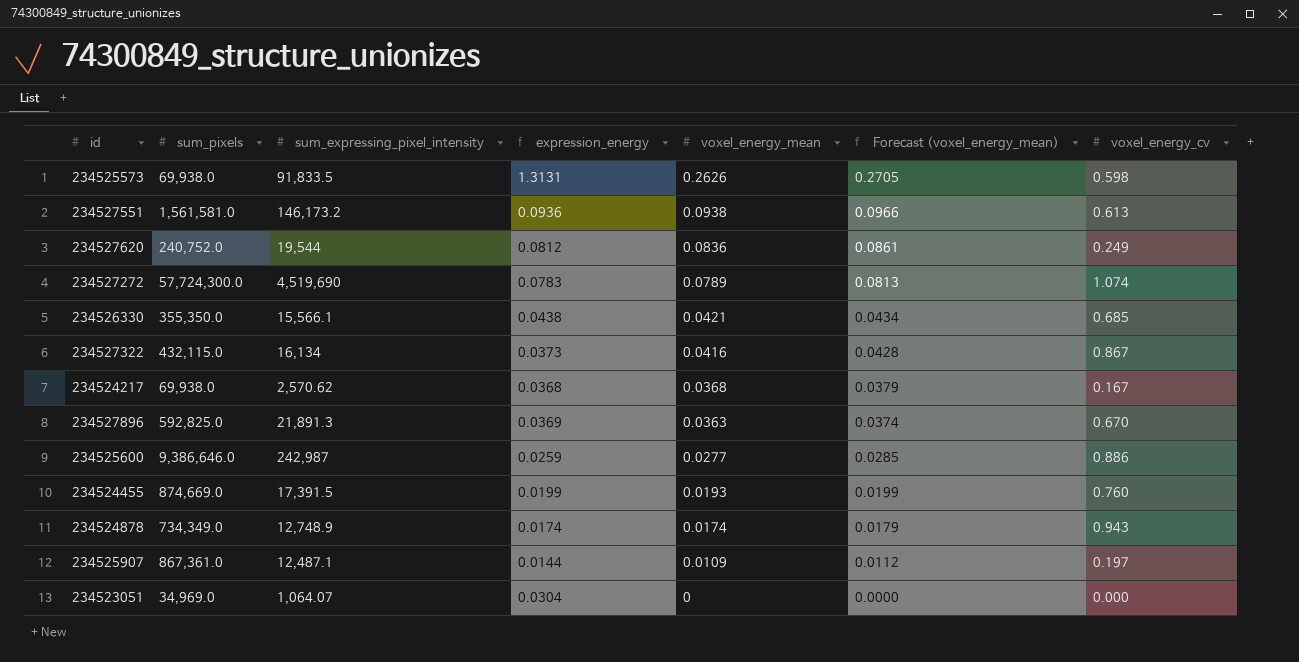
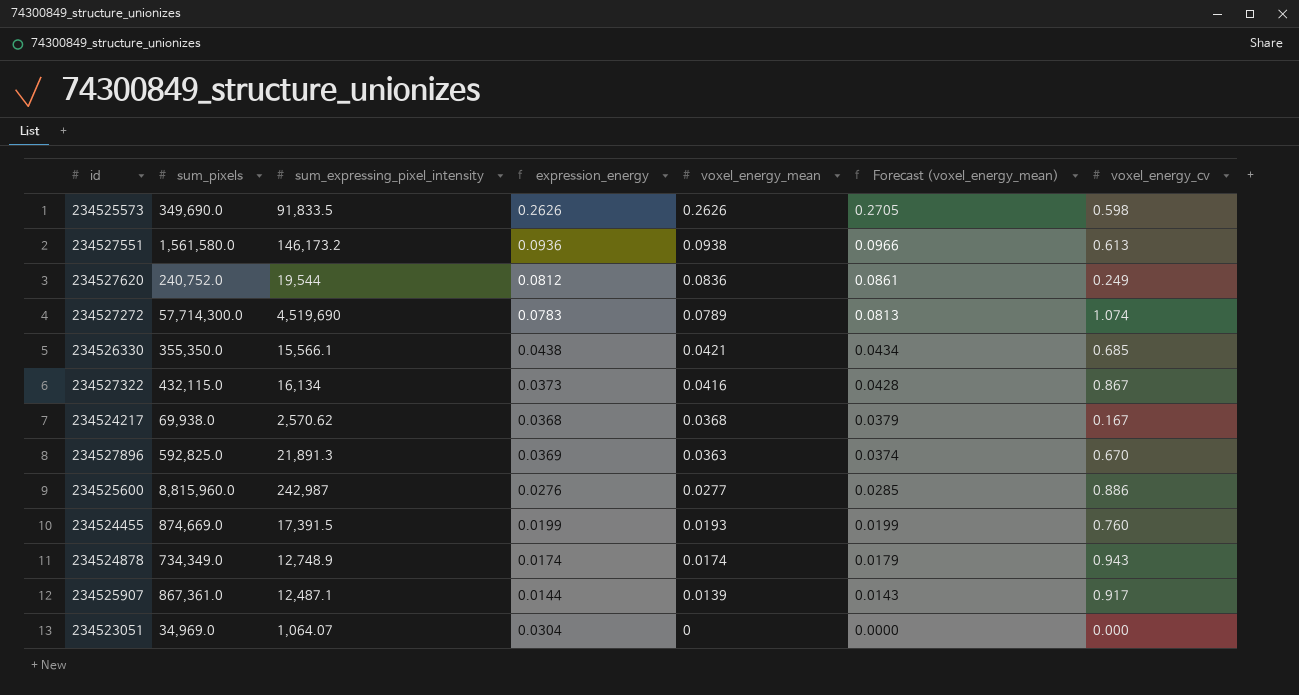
234525573 | sum_pixels: 69,938.0 -> 349,690.0
234525573 | expression_energy: 1.3131 -> 0.2626
234527551 | sum_pixels: 1,561,581.0 -> 1,561,580.0
234527272 | sum_pixels: 57,724,300.0 -> 57,714,300.0
234525600 | sum_pixels: 9,386,646.0 -> 8,815,960.0
234525600 | expression_energy: 0.0259 -> 0.0276
234525907 | voxel_energy_mean: 0.0109 -> 0.0139
234525907 | Forecast (voxel_energy_mean): 0.0112 -> 0.0143
234525907 | voxel_energy_cv: 0.197 -> 0.917

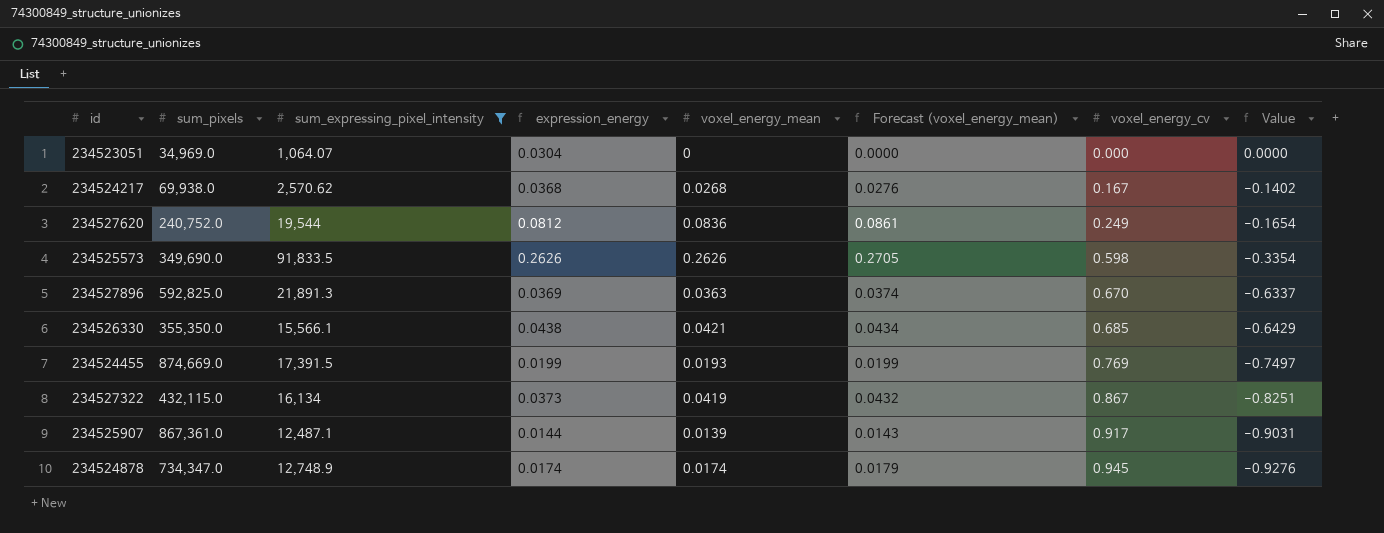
filter: none -> sum_expressing_pixel_intensity <= 91,833.5
row order: voxel_energy_mean descending -> voxel_energy_cv ascending
column Value | formula: none -> [voxel_energy_mean] - [voxel_energy_cv]
234524217 | voxel_energy_mean: 0.0368 -> 0.0268
234524217 | Forecast (voxel_energy_mean): 0.0379 -> 0.0276
234524455 | voxel_energy_cv: 0.760 -> 0.769
234527322 | voxel_energy_mean: 0.0416 -> 0.0419
234527322 | Forecast (voxel_energy_mean): 0.0428 -> 0.0432
234524878 | sum_pixels: 734,349.0 -> 734,347.0
234524878 | voxel_energy_cv: 0.943 -> 0.945

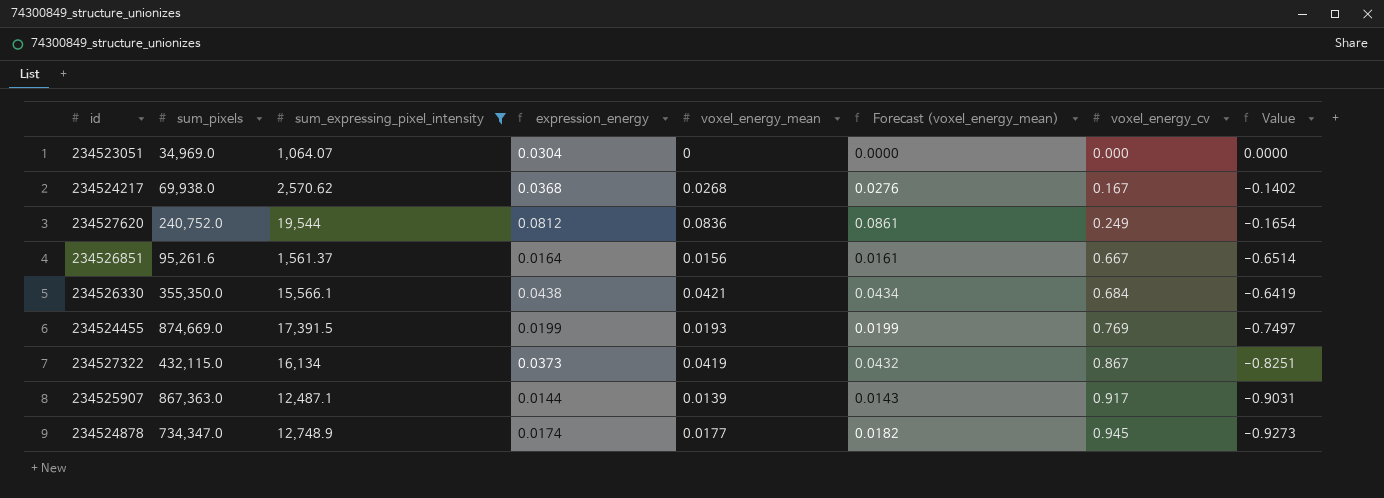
row 234525573: 349,690.0 | 91,833.5 | 0.2626 | 0.2626 | 0.2705 | 0.598 | -0.3354 -> none
row 234527896: 592,825.0 | 21,891.3 | 0.0369 | 0.0363 | 0.0374 | 0.670 | -0.6337 -> none
row 234526851: none -> 95,261.6 | 1,561.37 | 0.0164 | 0.0156 | 0.0161 | 0.667 | -0.6514
234526330 | voxel_energy_cv: 0.685 -> 0.684
234526330 | Value: -0.6429 -> -0.6419
234525907 | sum_pixels: 867,361.0 -> 867,363.0
234524878 | voxel_energy_mean: 0.0174 -> 0.0177
234524878 | Forecast (voxel_energy_mean): 0.0179 -> 0.0182
234524878 | Value: -0.9276 -> -0.9273

